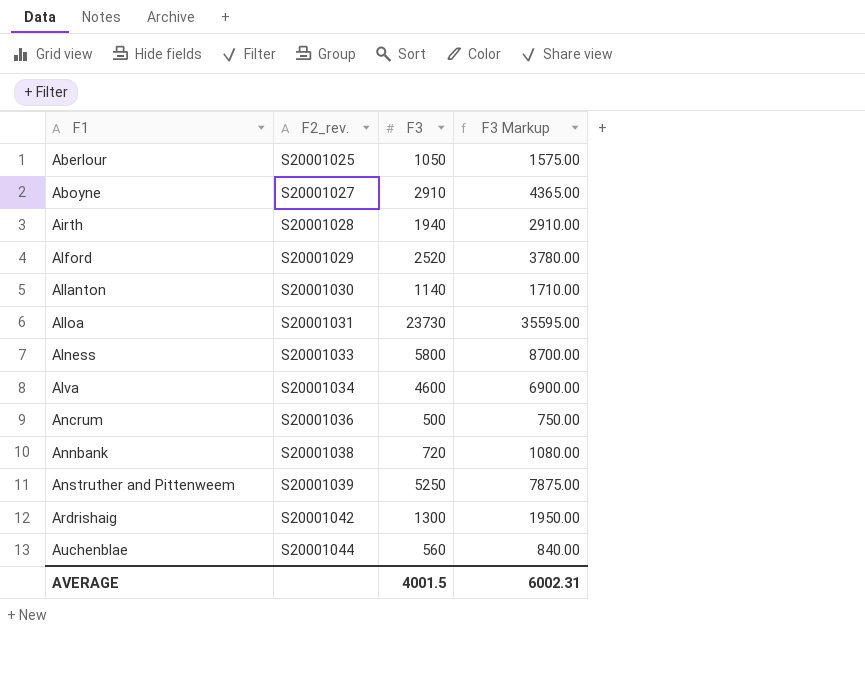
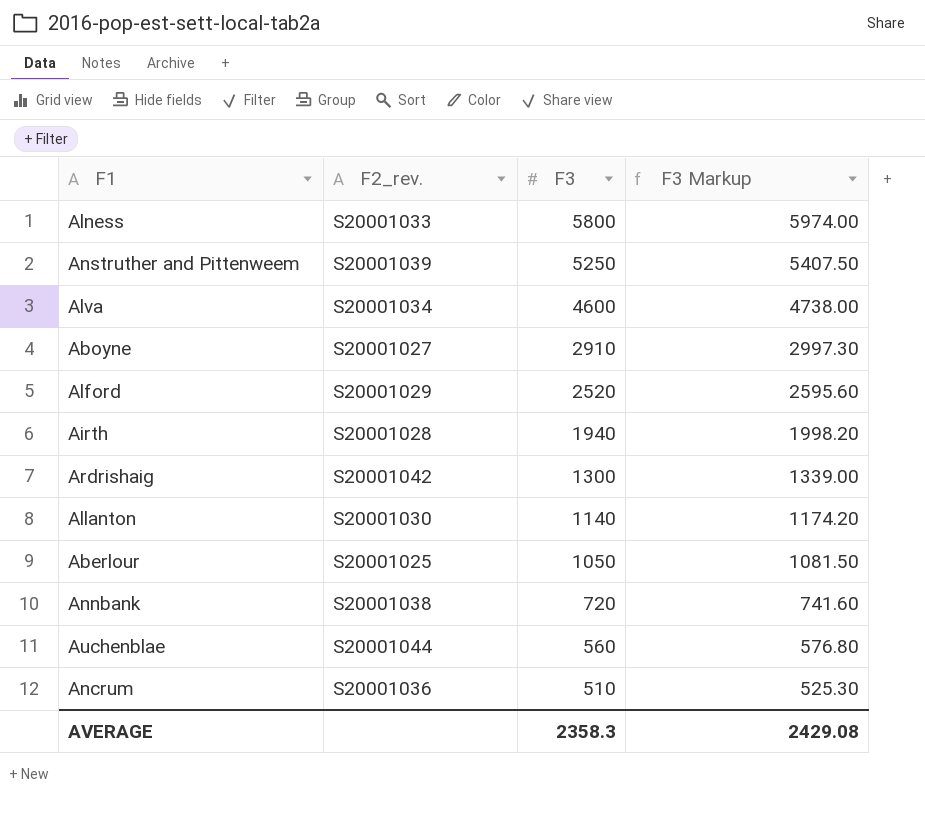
row order: F1 ascending -> F3 descending
column F3 Markup | formula: [F3] * 1.5 -> [F3] * 1.03
row Alloa: S20001031 | 23730 | 35595.00 -> none
Ancrum | F3: 500 -> 510
AVERAGE | F3: 4001.5 -> 2358.3
AVERAGE | F3 Markup: 6002.31 -> 2429.08

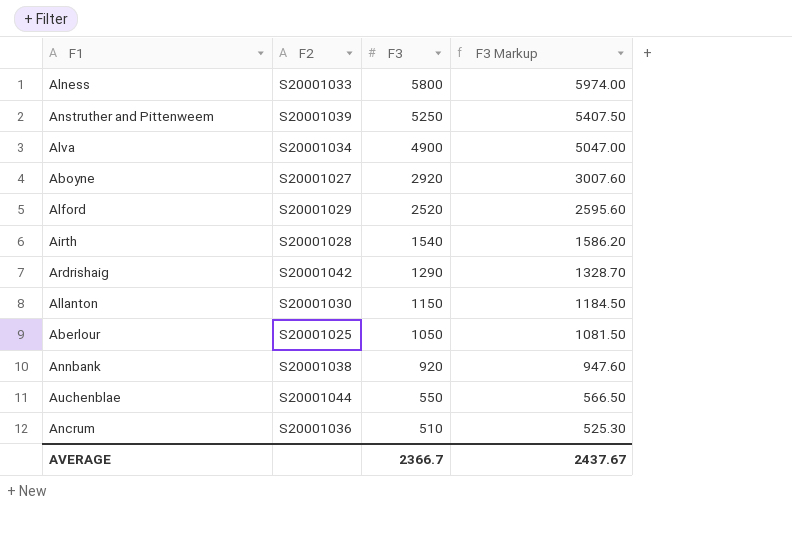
column name: F2_rev. -> F2
Alva | F3: 4600 -> 4900
Alva | F3 Markup: 4738.00 -> 5047.00
Aboyne | F3: 2910 -> 2920
Aboyne | F3 Markup: 2997.30 -> 3007.60
Airth | F3: 1940 -> 1540
Airth | F3 Markup: 1998.20 -> 1586.20
Ardrishaig | F3: 1300 -> 1290
Ardrishaig | F3 Markup: 1339.00 -> 1328.70
Allanton | F3: 1140 -> 1150
Allanton | F3 Markup: 1174.20 -> 1184.50
Annbank | F3: 720 -> 920
Annbank | F3 Markup: 741.60 -> 947.60
Auchenblae | F3: 560 -> 550
Auchenblae | F3 Markup: 576.80 -> 566.50
AVERAGE | F3: 2358.3 -> 2366.7
AVERAGE | F3 Markup: 2429.08 -> 2437.67

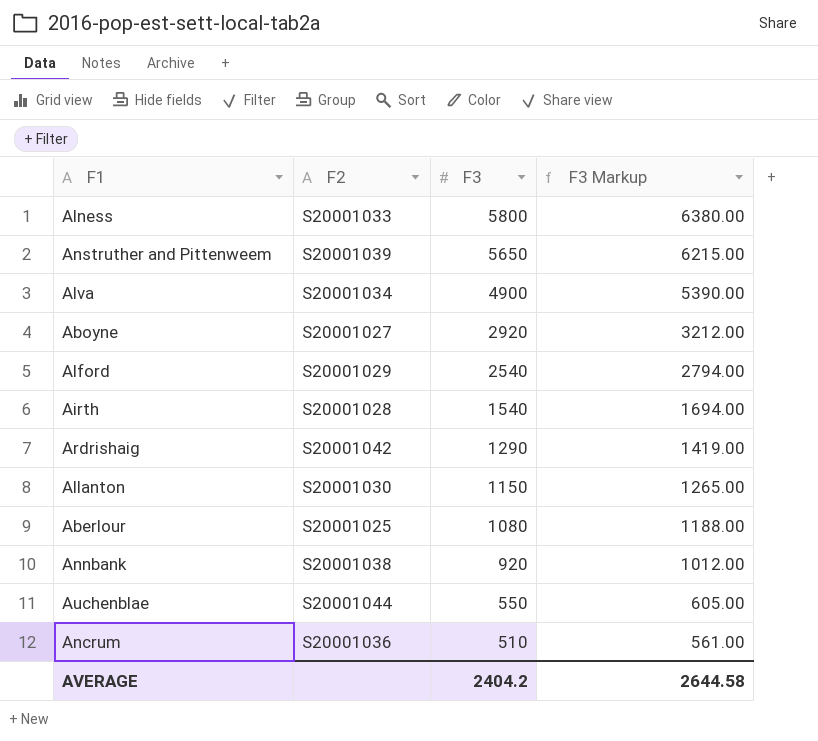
column F3 Markup | formula: [F3] * 1.03 -> [F3] * 1.1
Anstruther and Pittenweem | F3: 5250 -> 5650
Alford | F3: 2520 -> 2540
Aberlour | F3: 1050 -> 1080
AVERAGE | F3: 2366.7 -> 2404.2
AVERAGE | F3 Markup: 2437.67 -> 2644.58

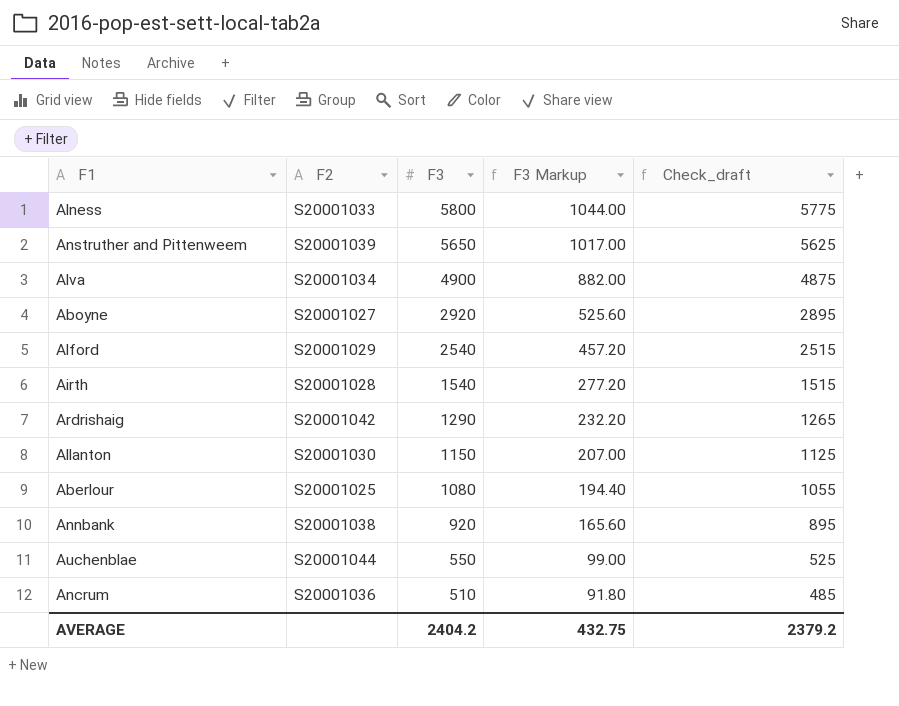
column F3 Markup | formula: [F3] * 1.1 -> [F3] * 0.18
column Check_draft | formula: none -> [F3] - 25
AVERAGE | F3 Markup: 2644.58 -> 432.75

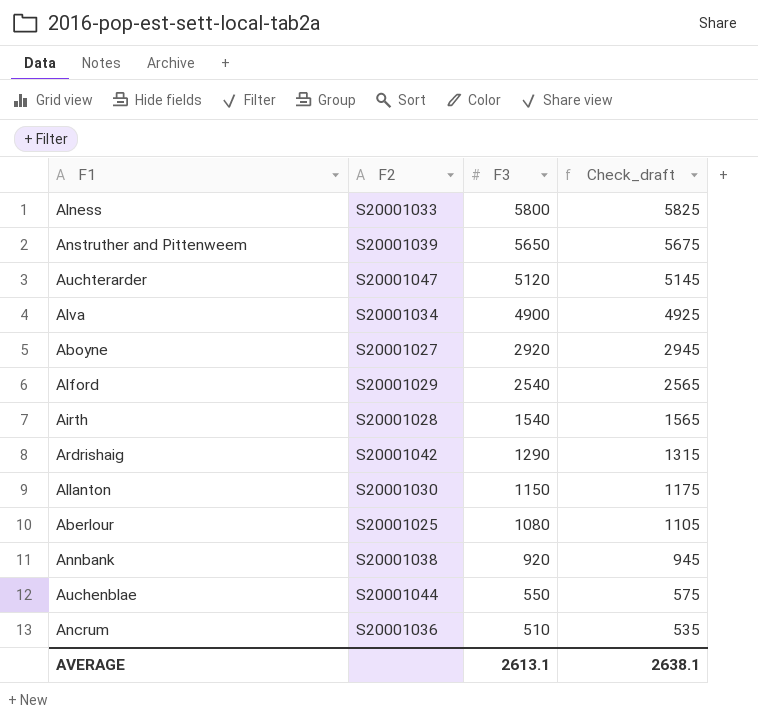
column F3 Markup | formula: [F3] * 0.18 -> none
column Check_draft | formula: [F3] - 25 -> [F3] + 25
row Auchterarder: none -> S20001047 | 5120 | 5145
AVERAGE | F3: 2404.2 -> 2613.1
AVERAGE | Check_draft: 2379.2 -> 2638.1

